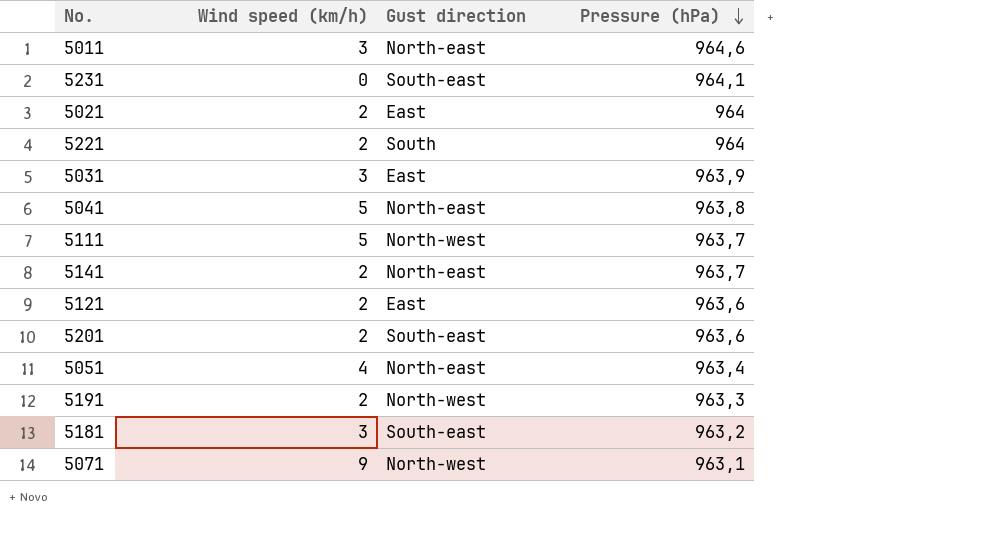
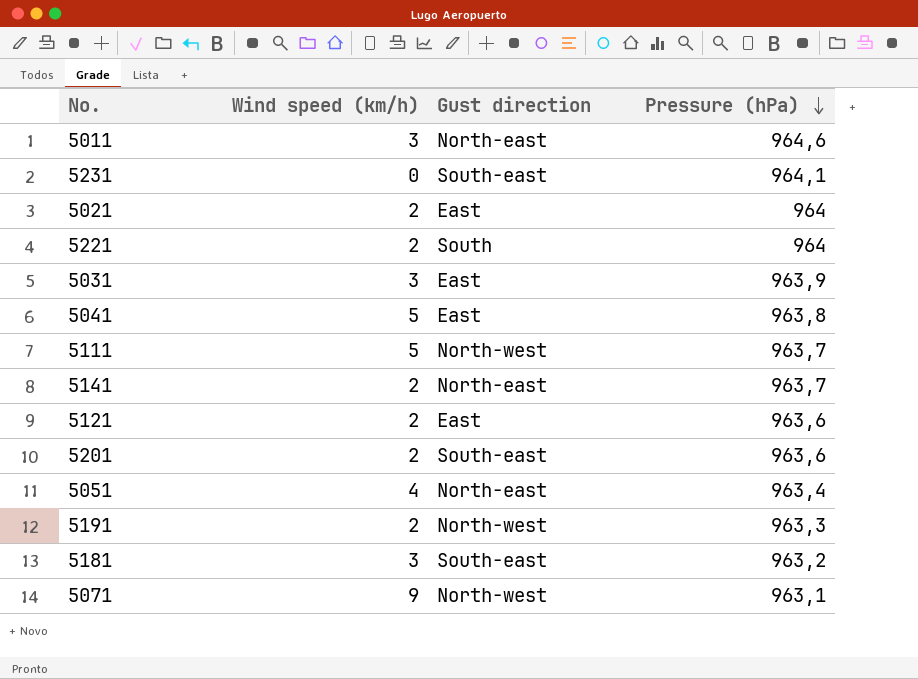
5041 | Gust direction: North-east -> East

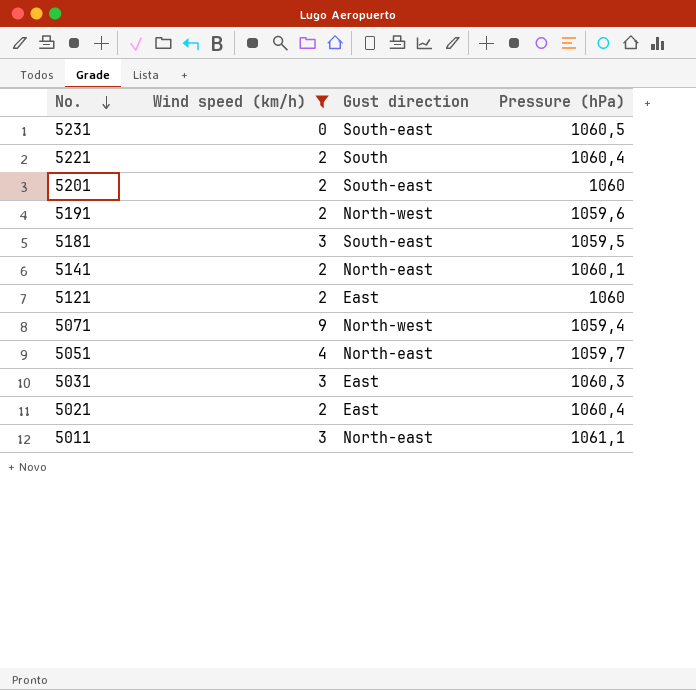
filter: none -> Wind speed (km/h) != 5
row order: Pressure (hPa) descending -> No. descending
5231 | Pressure (hPa): 964,1 -> 1060,5
5221 | Pressure (hPa): 964 -> 1060,4
5201 | Pressure (hPa): 963,6 -> 1060
5191 | Pressure (hPa): 963,3 -> 1059,6
5181 | Pressure (hPa): 963,2 -> 1059,5
5141 | Pressure (hPa): 963,7 -> 1060,1
5121 | Pressure (hPa): 963,6 -> 1060
5071 | Pressure (hPa): 963,1 -> 1059,4
5051 | Pressure (hPa): 963,4 -> 1059,7
5031 | Pressure (hPa): 963,9 -> 1060,3
5021 | Pressure (hPa): 964 -> 1060,4
5011 | Pressure (hPa): 964,6 -> 1061,1

